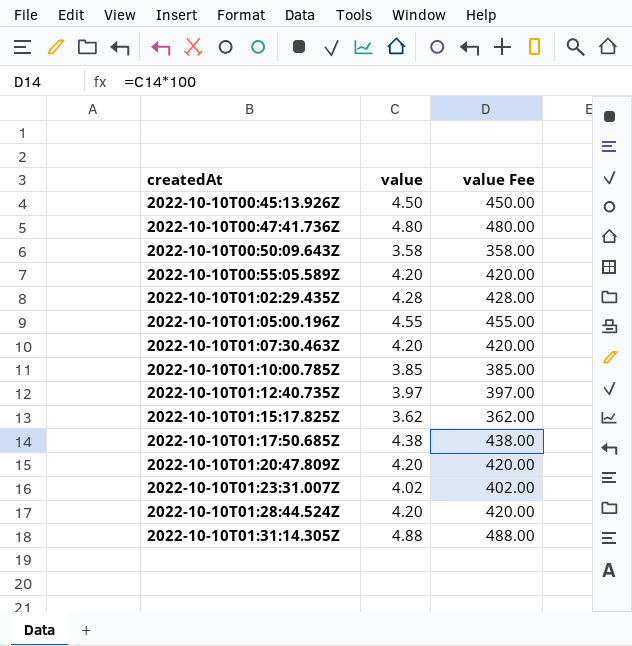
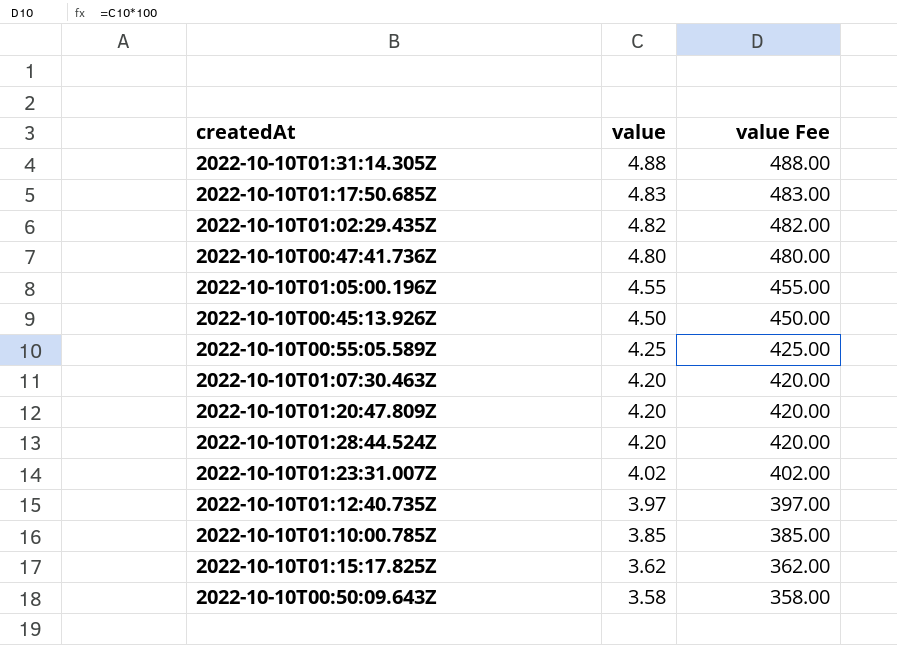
row order: createdAt ascending -> value descending
2022-10-10T01:17:50.685Z | value: 4.38 -> 4.83
2022-10-10T01:17:50.685Z | value Fee: 438.00 -> 483.00
2022-10-10T01:02:29.435Z | value: 4.28 -> 4.82
2022-10-10T01:02:29.435Z | value Fee: 428.00 -> 482.00
2022-10-10T00:55:05.589Z | value: 4.20 -> 4.25
2022-10-10T00:55:05.589Z | value Fee: 420.00 -> 425.00

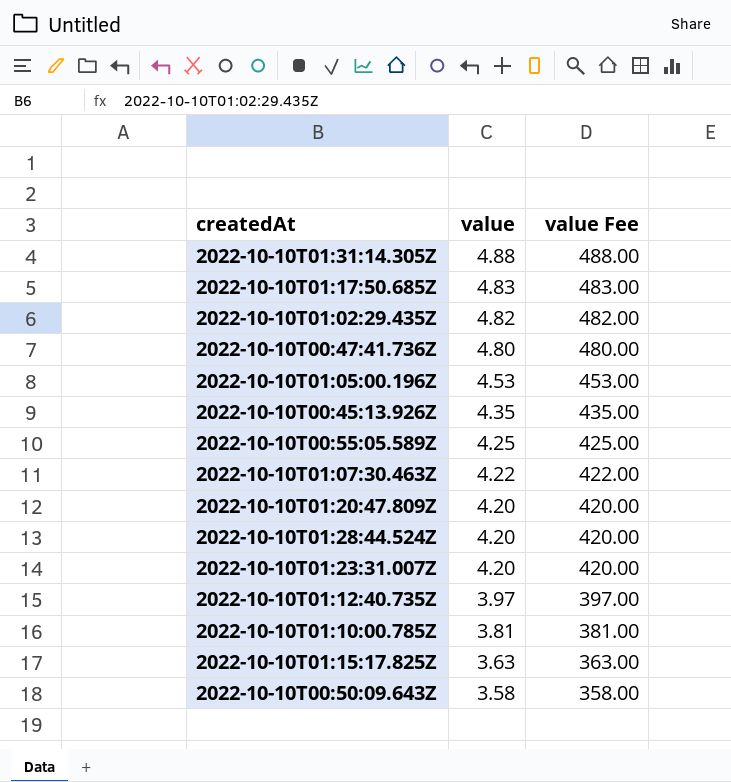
2022-10-10T01:05:00.196Z | value: 4.55 -> 4.53
2022-10-10T01:05:00.196Z | value Fee: 455.00 -> 453.00
2022-10-10T00:45:13.926Z | value: 4.50 -> 4.35
2022-10-10T00:45:13.926Z | value Fee: 450.00 -> 435.00
2022-10-10T01:07:30.463Z | value: 4.20 -> 4.22
2022-10-10T01:07:30.463Z | value Fee: 420.00 -> 422.00
2022-10-10T01:23:31.007Z | value: 4.02 -> 4.20
2022-10-10T01:23:31.007Z | value Fee: 402.00 -> 420.00
2022-10-10T01:10:00.785Z | value: 3.85 -> 3.81
2022-10-10T01:10:00.785Z | value Fee: 385.00 -> 381.00
2022-10-10T01:15:17.825Z | value: 3.62 -> 3.63
2022-10-10T01:15:17.825Z | value Fee: 362.00 -> 363.00

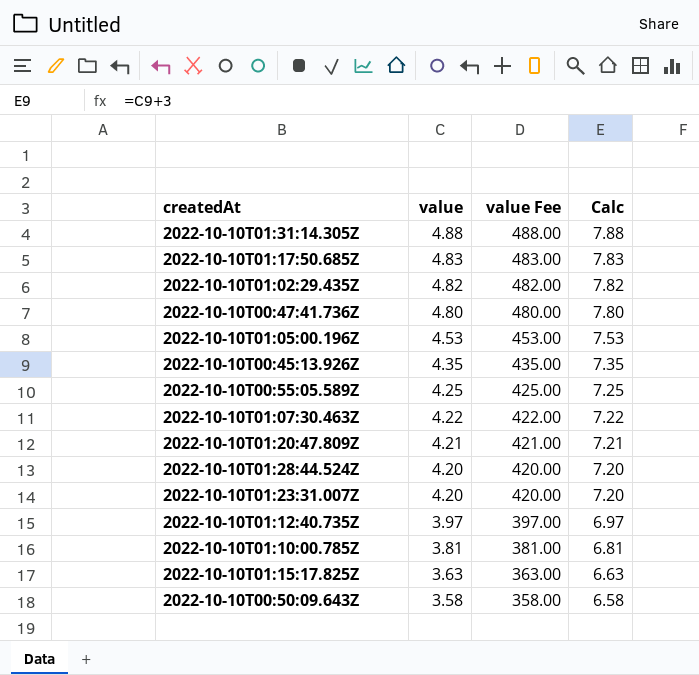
column Calc | formula: none -> [value] + 3
2022-10-10T01:20:47.809Z | value: 4.20 -> 4.21
2022-10-10T01:20:47.809Z | value Fee: 420.00 -> 421.00

